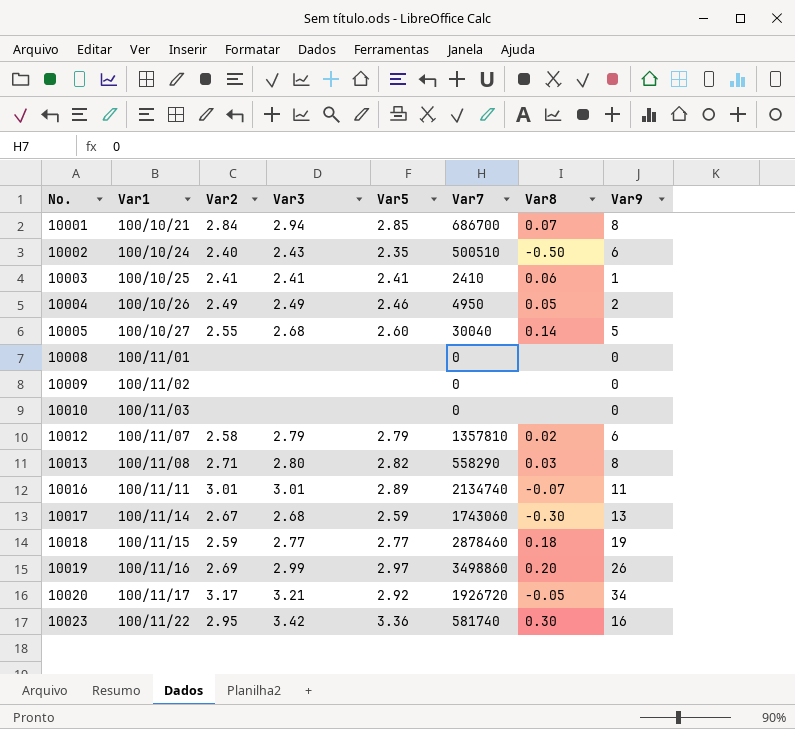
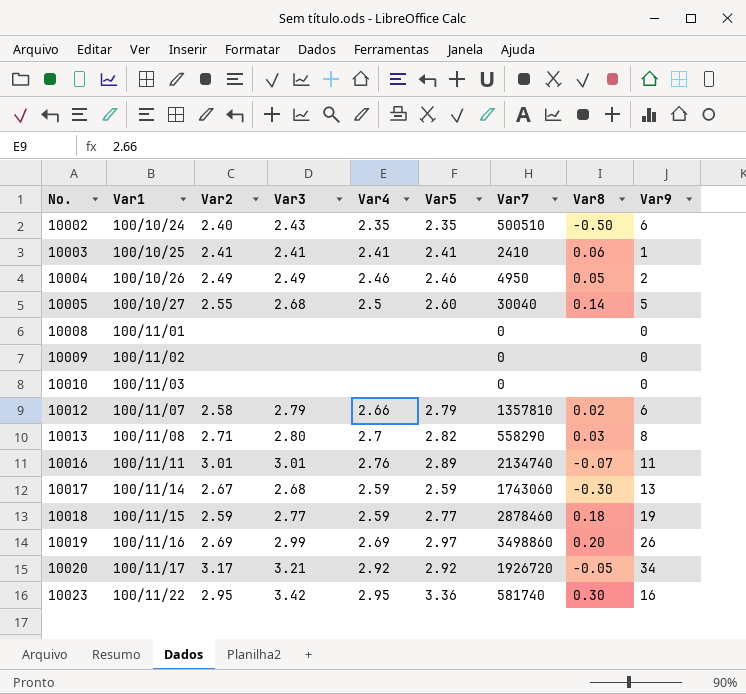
column Var4 | position: none -> 5
row 10001: 100/10/21 | 2.84 | 2.94 | 2.85 | 686700 | 0.07 | 8 -> none

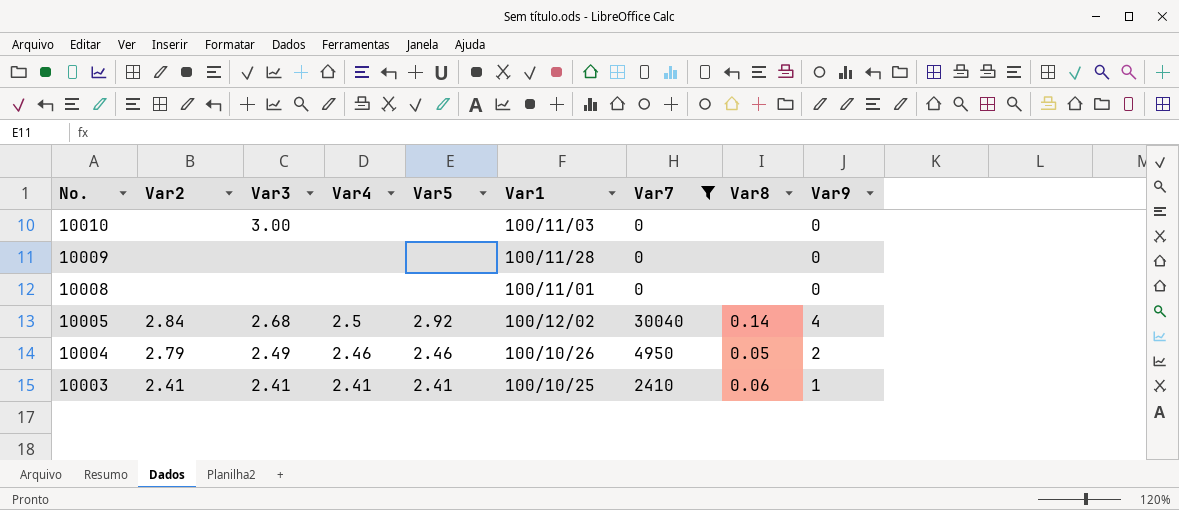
filter: none -> Var7 <= 30040
row order: No. ascending -> No. descending
column Var1 | position: 2 -> 6
10010 | Var3: none -> 3.00
10009 | Var1: 100/11/02 -> 100/11/28
10005 | Var2: 2.55 -> 2.84
10005 | Var5: 2.60 -> 2.92
10005 | Var1: 100/10/27 -> 100/12/02
10005 | Var9: 5 -> 4
10004 | Var2: 2.49 -> 2.79

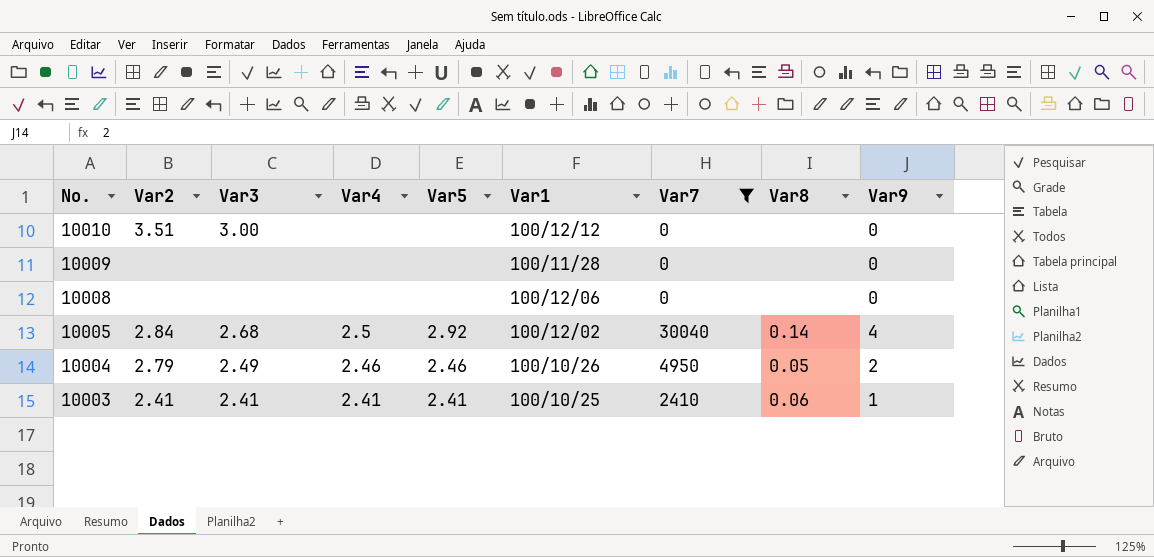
10010 | Var2: none -> 3.51
10010 | Var1: 100/11/03 -> 100/12/12
10008 | Var1: 100/11/01 -> 100/12/06

